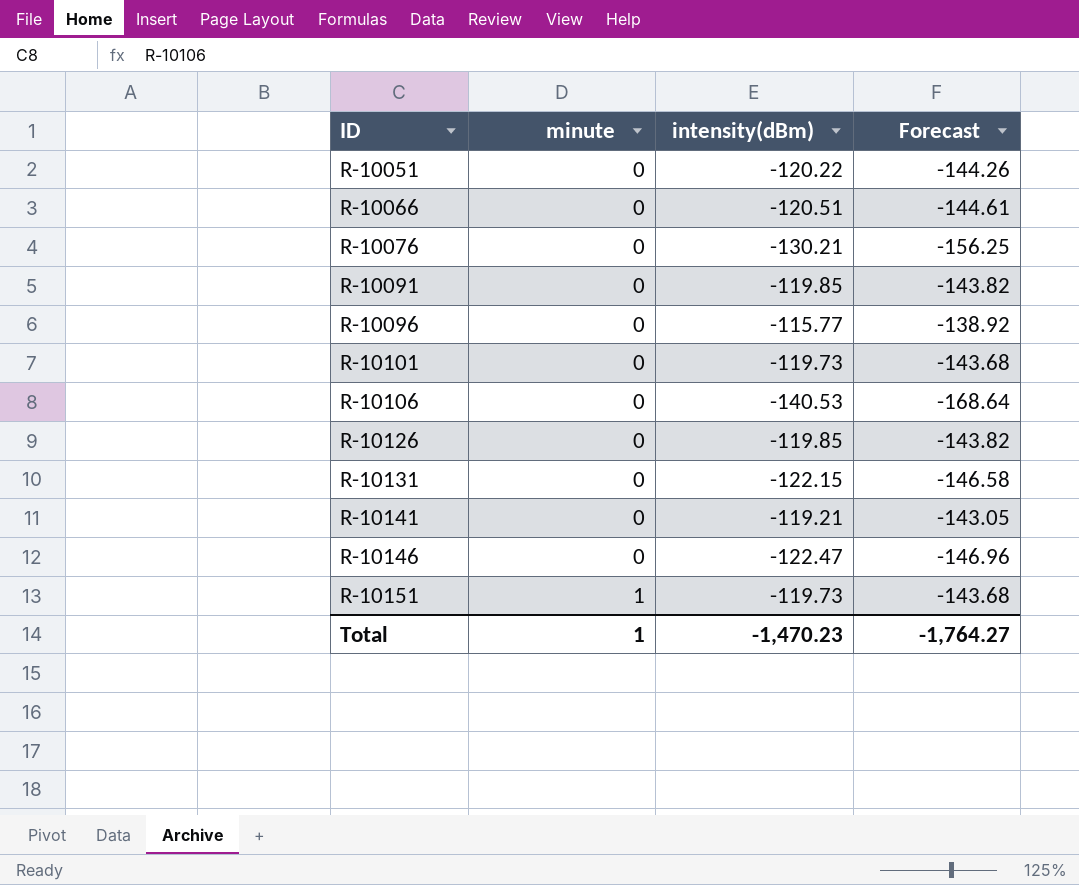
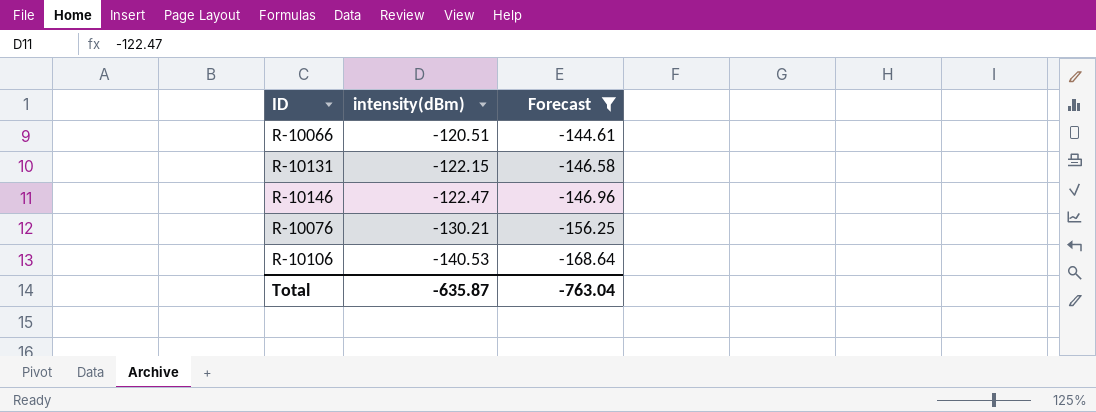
filter: none -> Forecast <= -144.61
row order: ID ascending -> intensity(dBm) descending
column minute | position: 2 -> none
Total | intensity(dBm): -1,470.23 -> -635.87
Total | Forecast: -1,764.27 -> -763.04

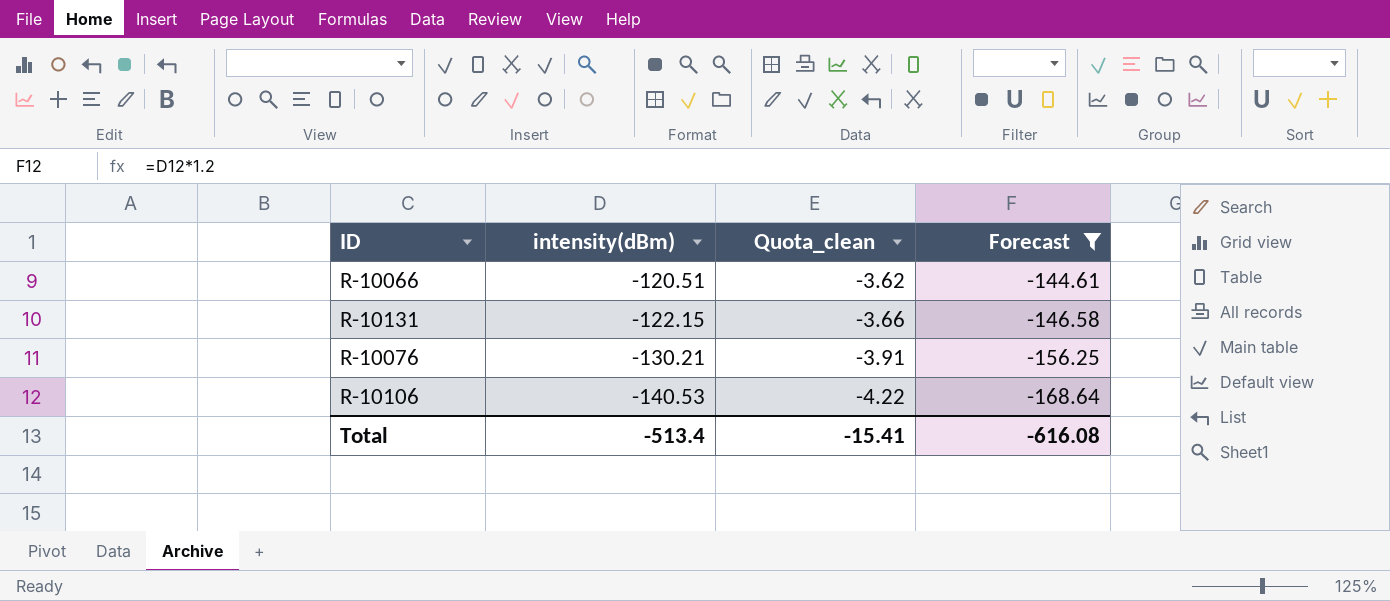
column Quota_clean | formula: none -> [intensity(dBm)] * 0.03
row R-10146: -122.47 | -146.96 -> none
Total | intensity(dBm): -635.87 -> -513.4
Total | Forecast: -763.04 -> -616.08

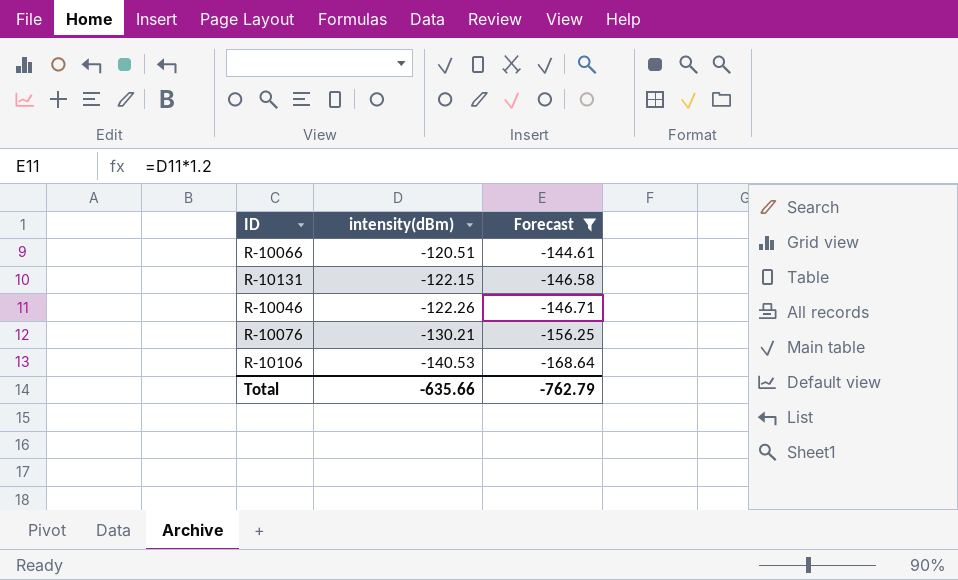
column Quota_clean | formula: [intensity(dBm)] * 0.03 -> none
row R-10046: none -> -122.26 | -146.71
Total | intensity(dBm): -513.4 -> -635.66
Total | Forecast: -616.08 -> -762.79

